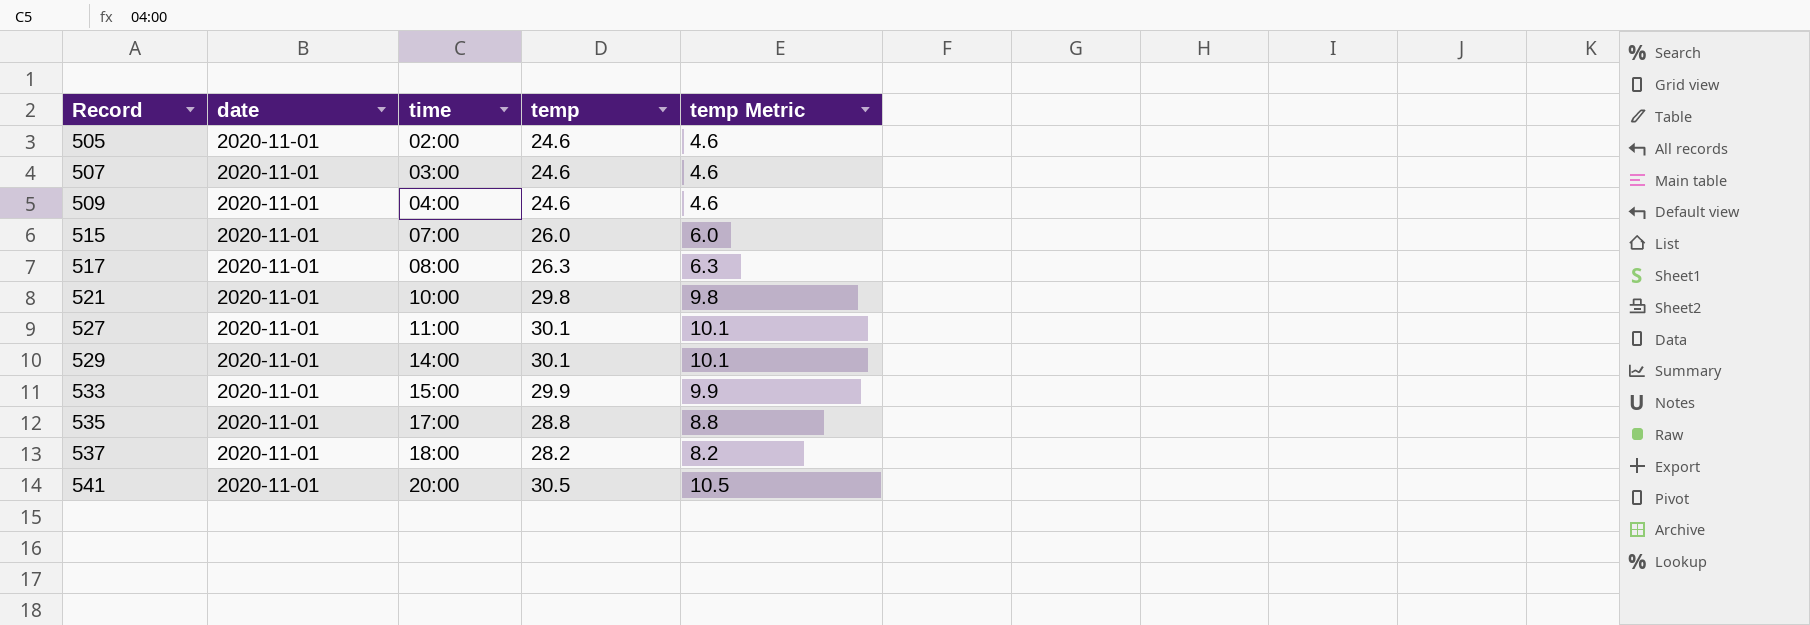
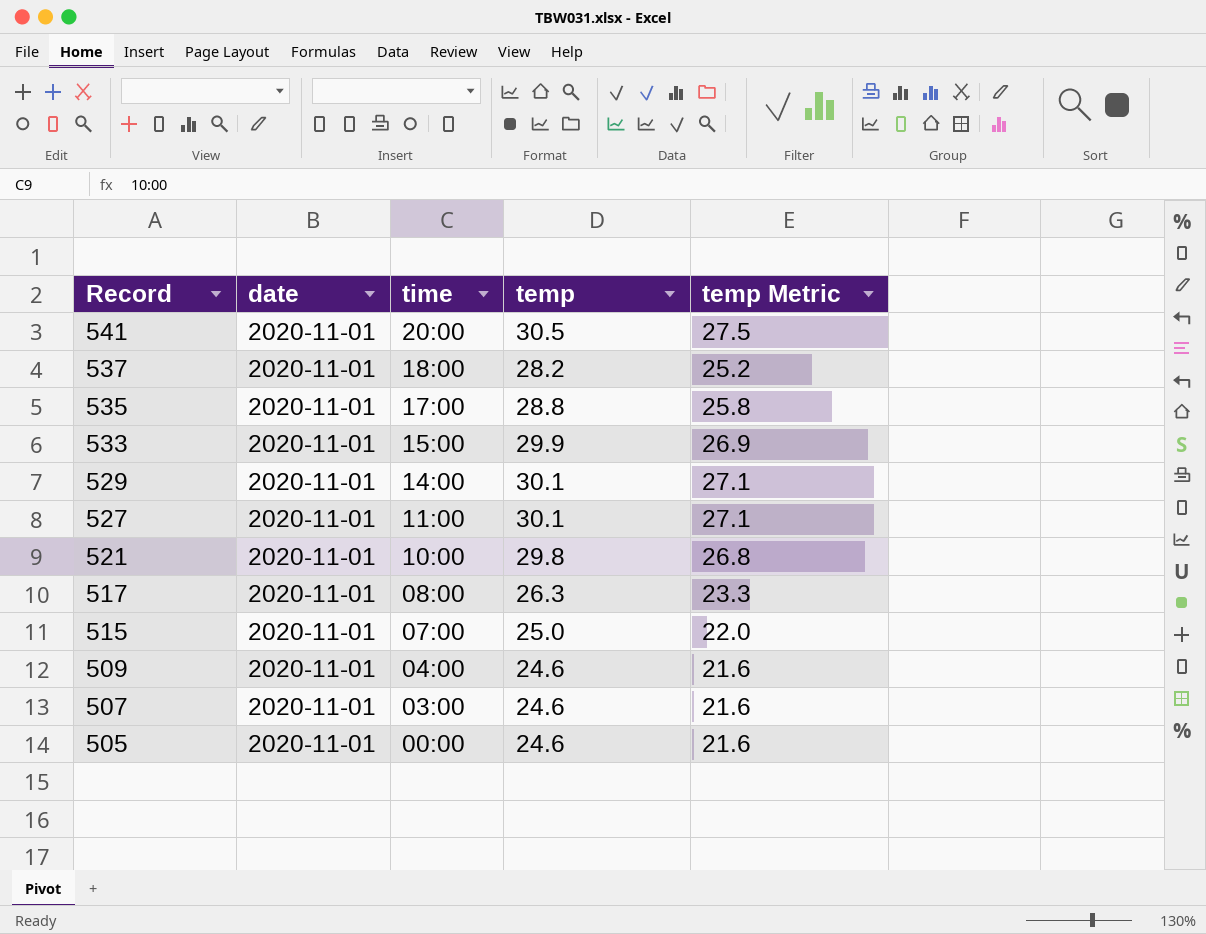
row order: Record ascending -> Record descending
column temp Metric | formula: [temp] - 20 -> [temp] - 3
515 | temp: 26.0 -> 25.0
505 | time: 02:00 -> 00:00

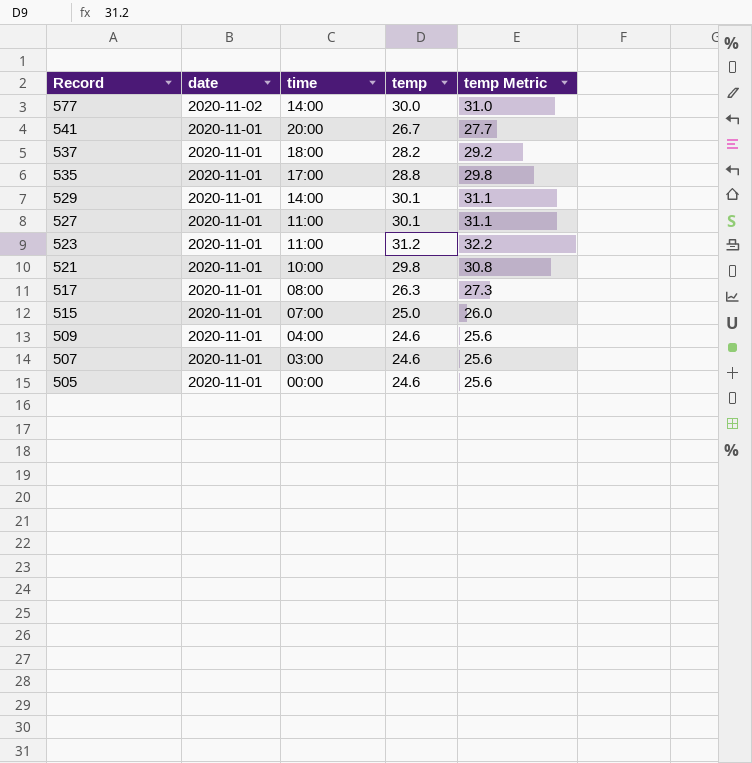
column temp Metric | formula: [temp] - 3 -> [temp] + 1
row 533: 2020-11-01 | 15:00 | 29.9 | 26.9 -> none
row 577: none -> 2020-11-02 | 14:00 | 30.0 | 31.0
541 | temp: 30.5 -> 26.7
row 523: none -> 2020-11-01 | 11:00 | 31.2 | 32.2

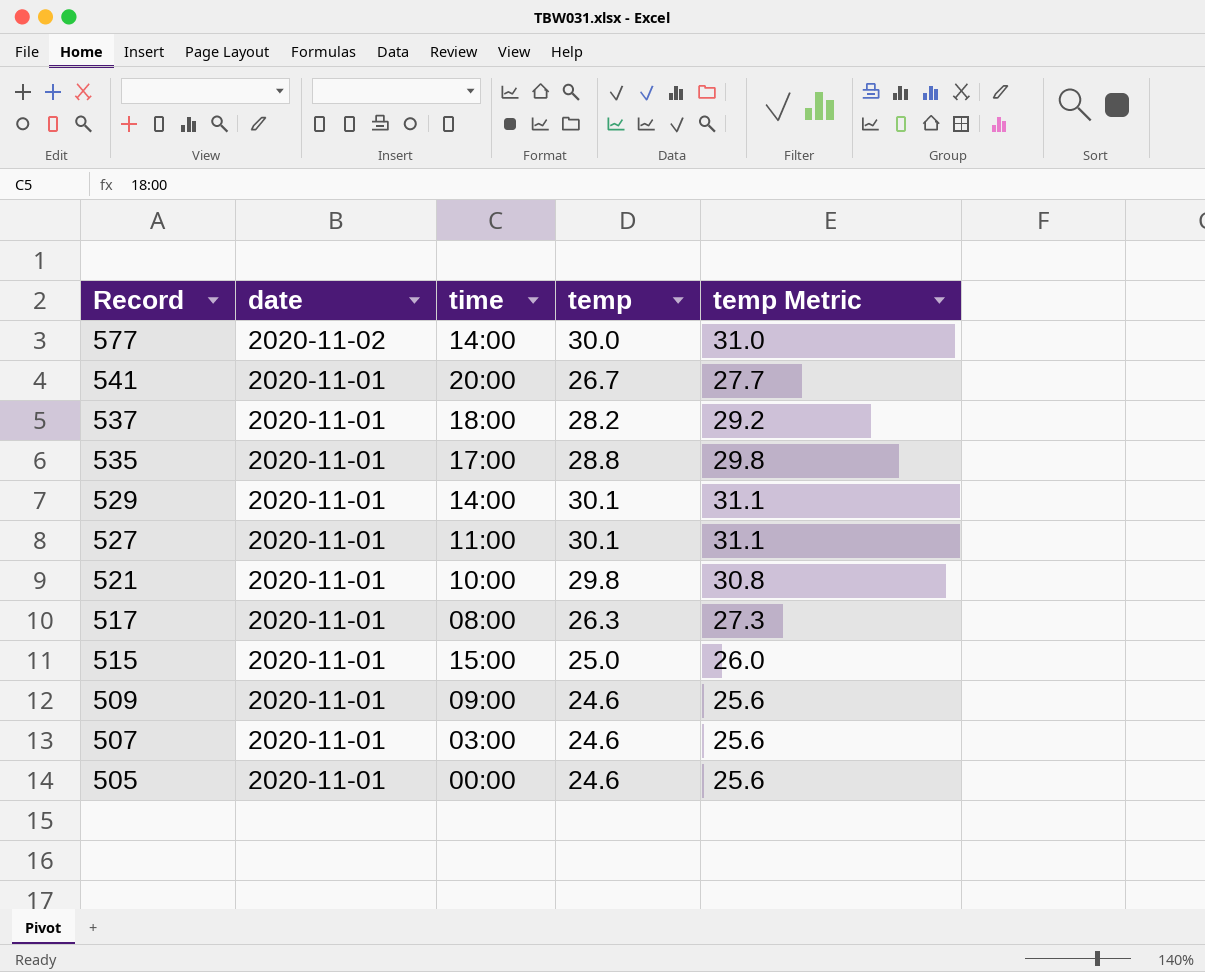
row 523: 2020-11-01 | 11:00 | 31.2 | 32.2 -> none
515 | time: 07:00 -> 15:00
509 | time: 04:00 -> 09:00

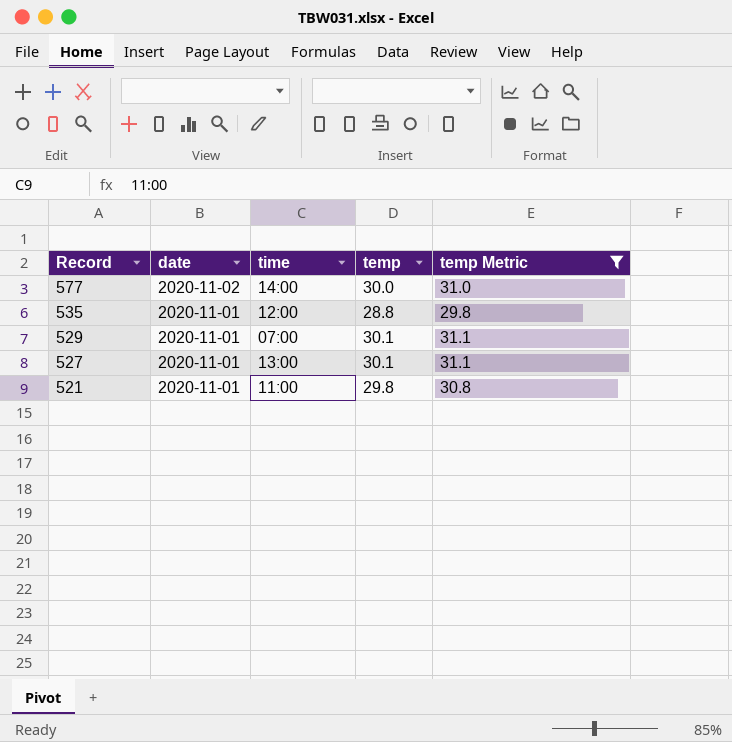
filter: none -> temp Metric >= 29.8
535 | time: 17:00 -> 12:00
529 | time: 14:00 -> 07:00
527 | time: 11:00 -> 13:00
521 | time: 10:00 -> 11:00

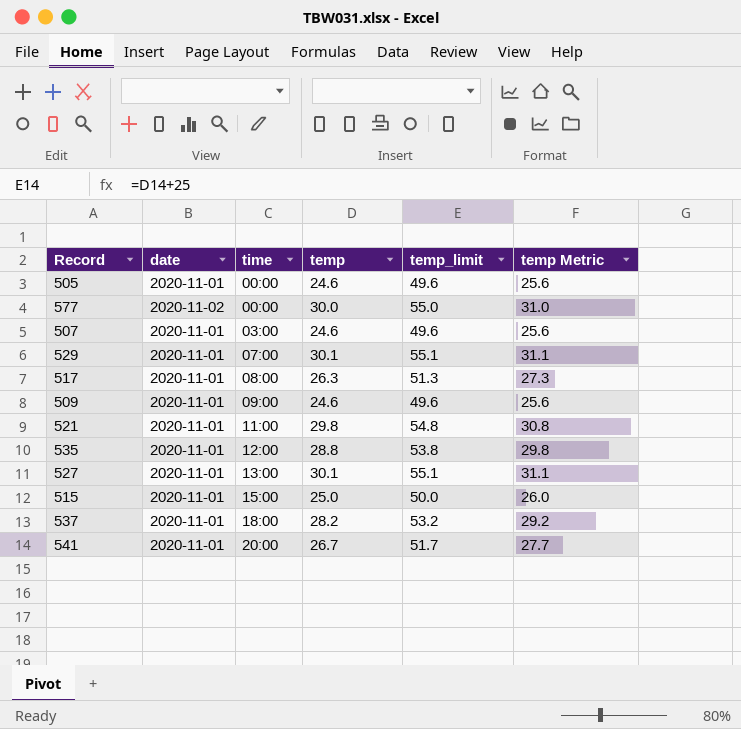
filter: temp Metric >= 29.8 -> none
row order: Record descending -> time ascending
column temp_limit | formula: none -> [temp] + 25
577 | time: 14:00 -> 00:00

